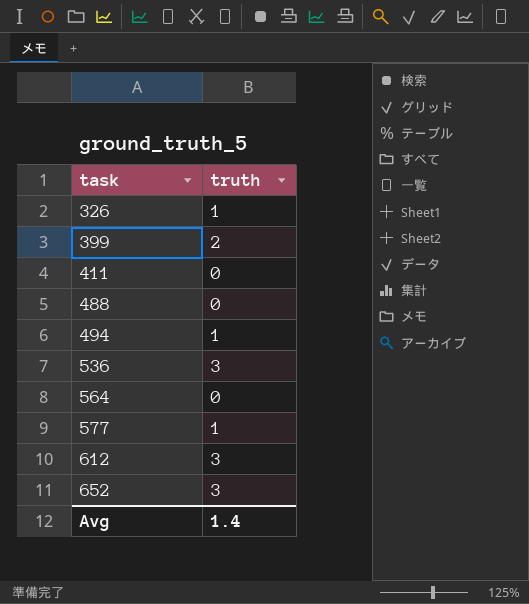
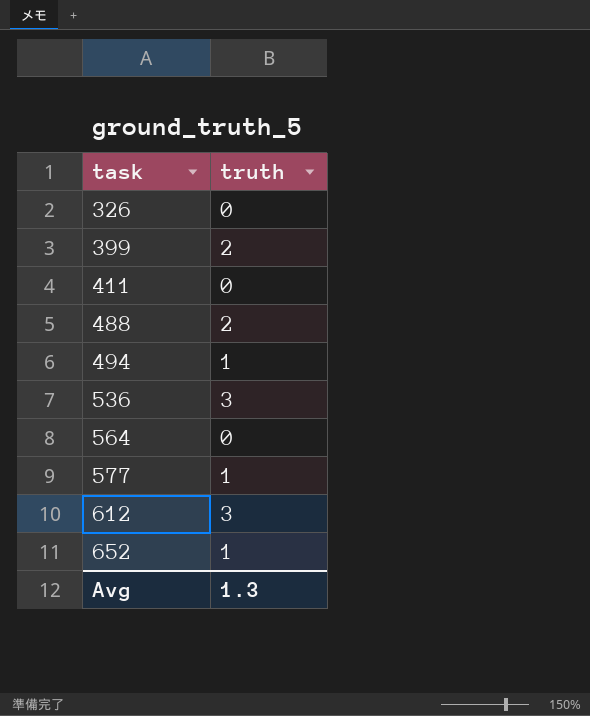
326 | truth: 1 -> 0
488 | truth: 0 -> 2
652 | truth: 3 -> 1
Avg | truth: 1.4 -> 1.3

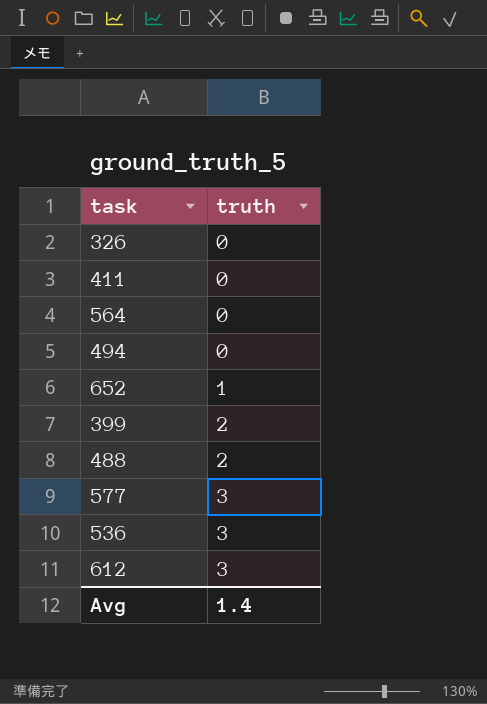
row order: task ascending -> truth ascending
494 | truth: 1 -> 0
577 | truth: 1 -> 3
Avg | truth: 1.3 -> 1.4

